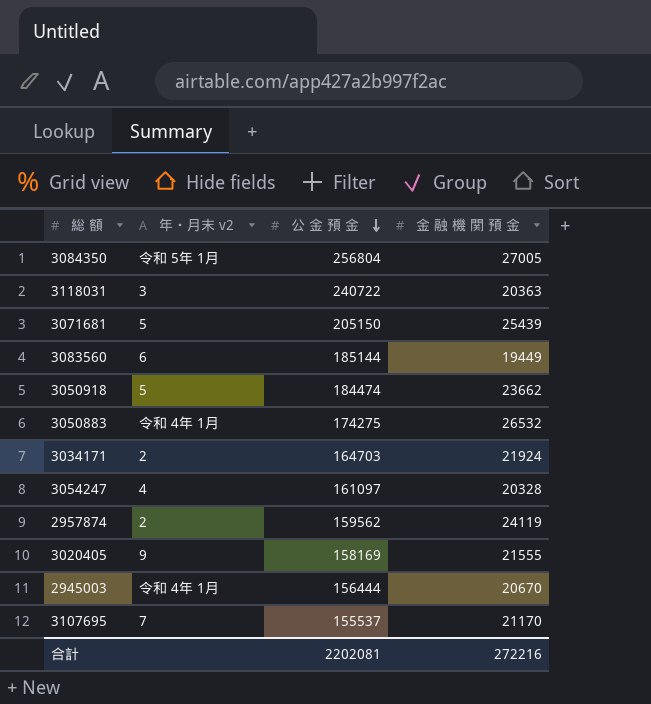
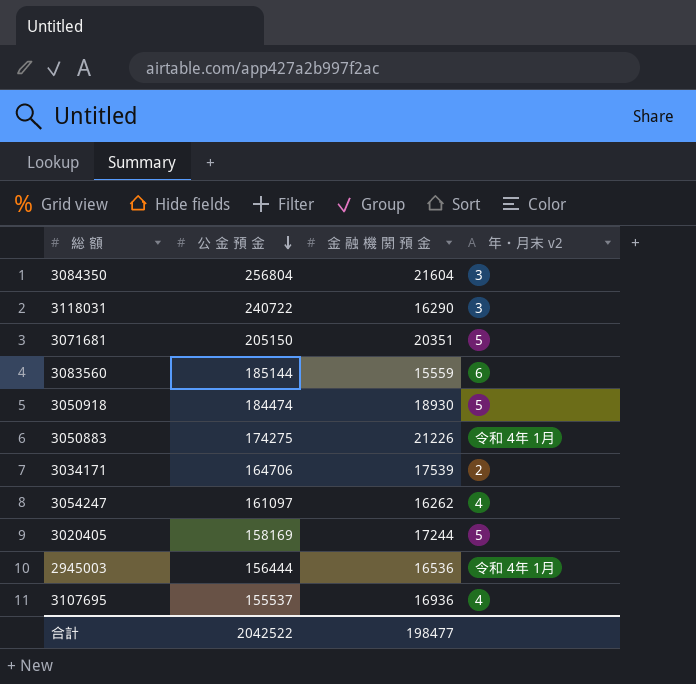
column 年・月末 v2 | position: 2 -> 4
row 2957874: 2 | 159562 | 24119 -> none
3084350 | 金 融 機 関 預 金: 27005 -> 21604
3084350 | 年・月末 v2: 令和 5年 1月 -> 3
3118031 | 金 融 機 関 預 金: 20363 -> 16290
3071681 | 金 融 機 関 預 金: 25439 -> 20351
3083560 | 金 融 機 関 預 金: 19449 -> 15559
3050918 | 金 融 機 関 預 金: 23662 -> 18930
3050883 | 金 融 機 関 預 金: 26532 -> 21226
3034171 | 公 金 預 金: 164703 -> 164706
3034171 | 金 融 機 関 預 金: 21924 -> 17539
3054247 | 金 融 機 関 預 金: 20328 -> 16262
3020405 | 金 融 機 関 預 金: 21555 -> 17244
3020405 | 年・月末 v2: 9 -> 5
2945003 | 金 融 機 関 預 金: 20670 -> 16536
3107695 | 金 融 機 関 預 金: 21170 -> 16936
3107695 | 年・月末 v2: 7 -> 4
合計 | 公 金 預 金: 2202081 -> 2042522
合計 | 金 融 機 関 預 金: 272216 -> 198477

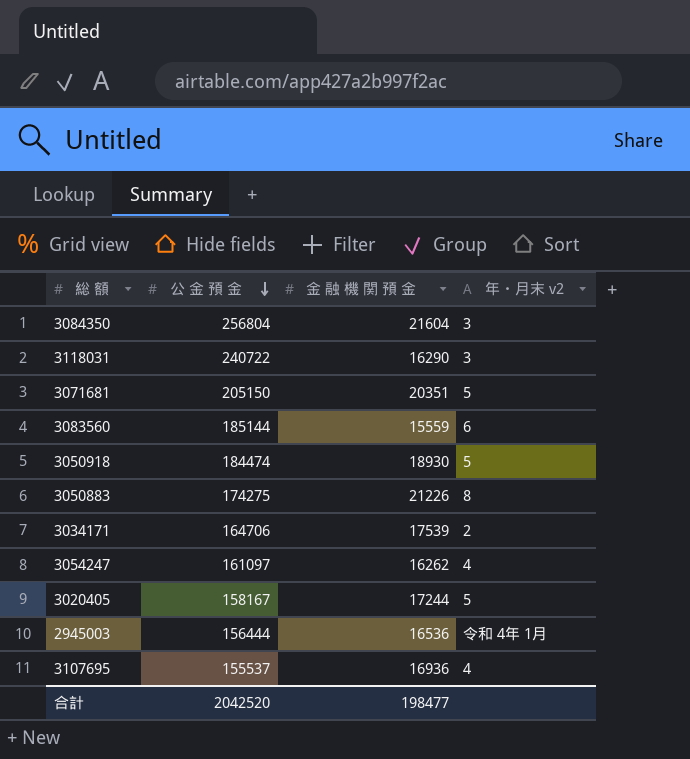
3050883 | 年・月末 v2: 令和 4年 1月 -> 8
3020405 | 公 金 預 金: 158169 -> 158167
合計 | 公 金 預 金: 2042522 -> 2042520

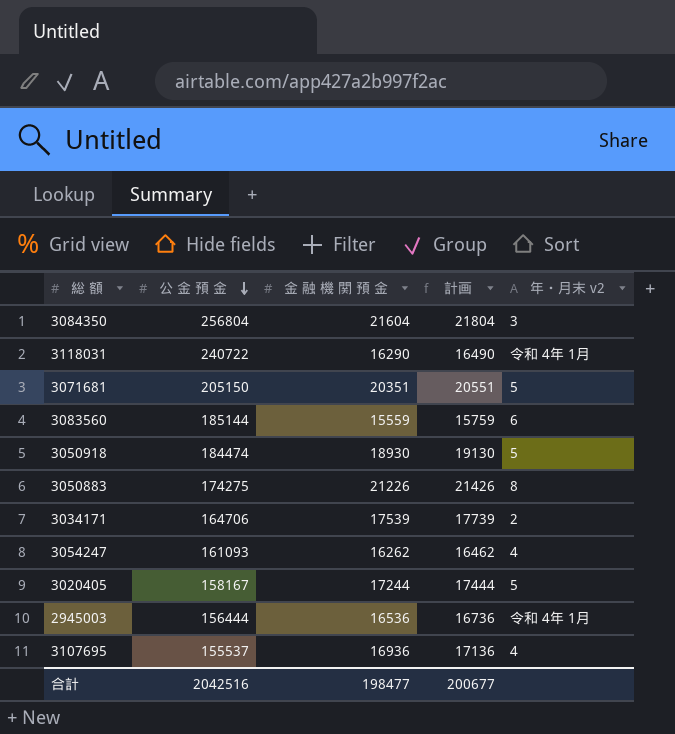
column 計画 | formula: none -> [金 融 機 関 預 金] + 200
3118031 | 年・月末 v2: 3 -> 令和 4年 1月
3054247 | 公 金 預 金: 161097 -> 161093
合計 | 公 金 預 金: 2042520 -> 2042516

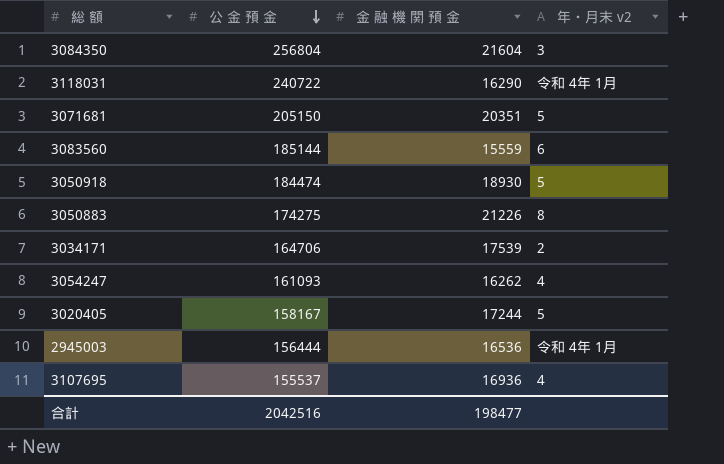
column 計画 | formula: [金 融 機 関 預 金] + 200 -> none

